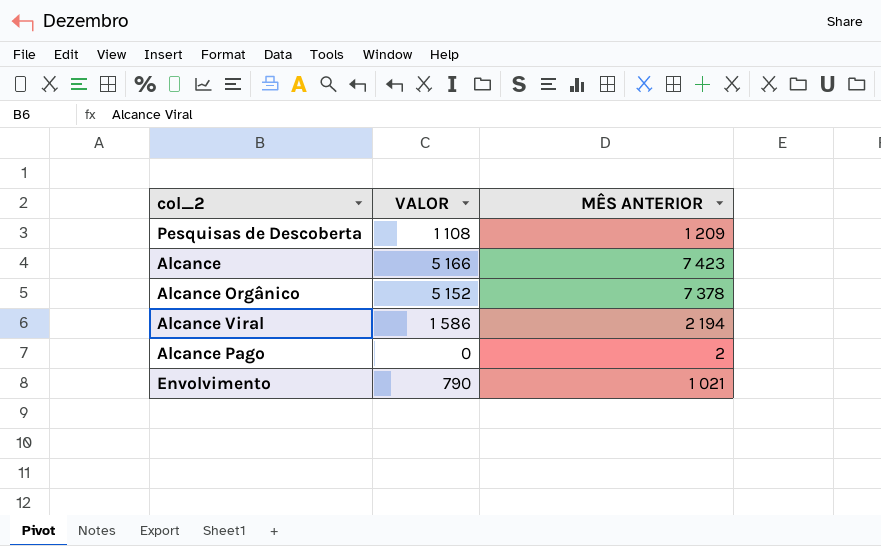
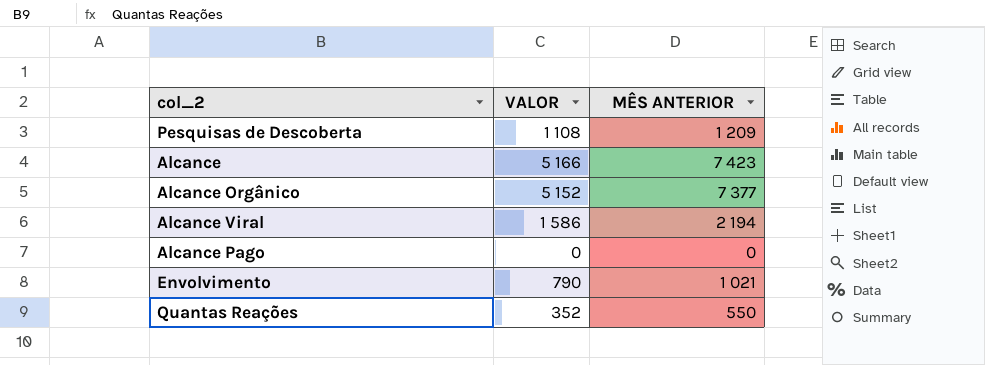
Alcance Orgânico | MÊS ANTERIOR: 7 378 -> 7 377
Alcance Pago | MÊS ANTERIOR: 2 -> 0
row Quantas Reações: none -> 352 | 550

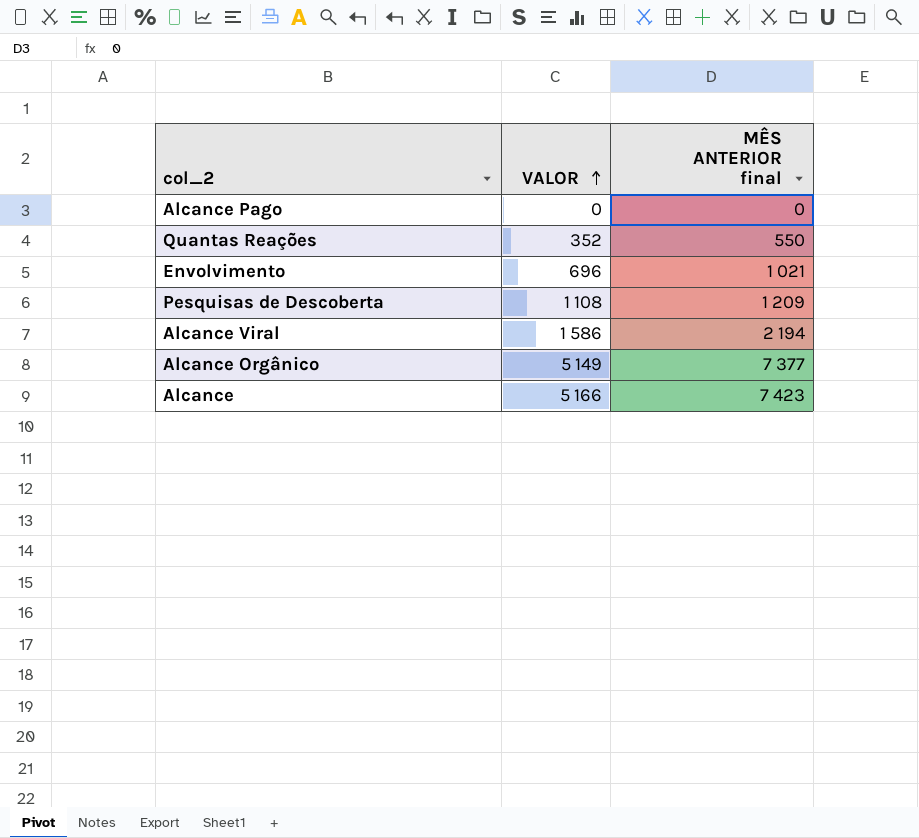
row order: none -> VALOR ascending
column name: MÊS ANTERIOR -> MÊS ANTERIOR final
Envolvimento | VALOR: 790 -> 696
Alcance Orgânico | VALOR: 5 152 -> 5 149

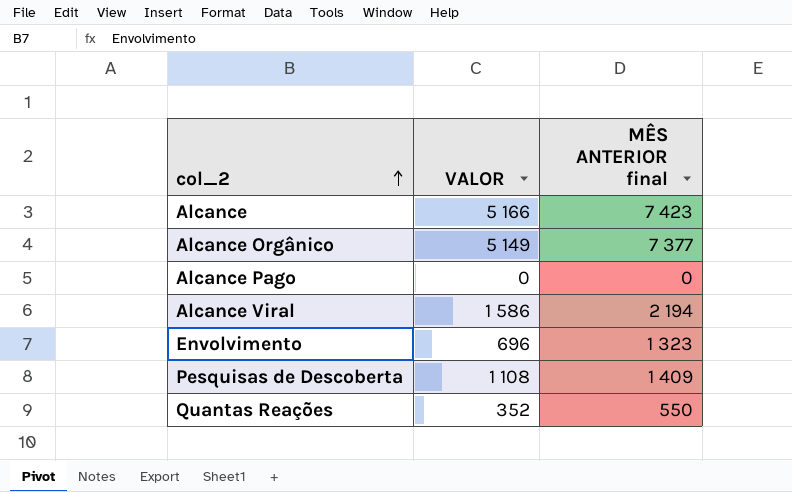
row order: VALOR ascending -> col_2 ascending
Envolvimento | MÊS ANTERIOR final: 1 021 -> 1 323
Pesquisas de Descoberta | MÊS ANTERIOR final: 1 209 -> 1 409

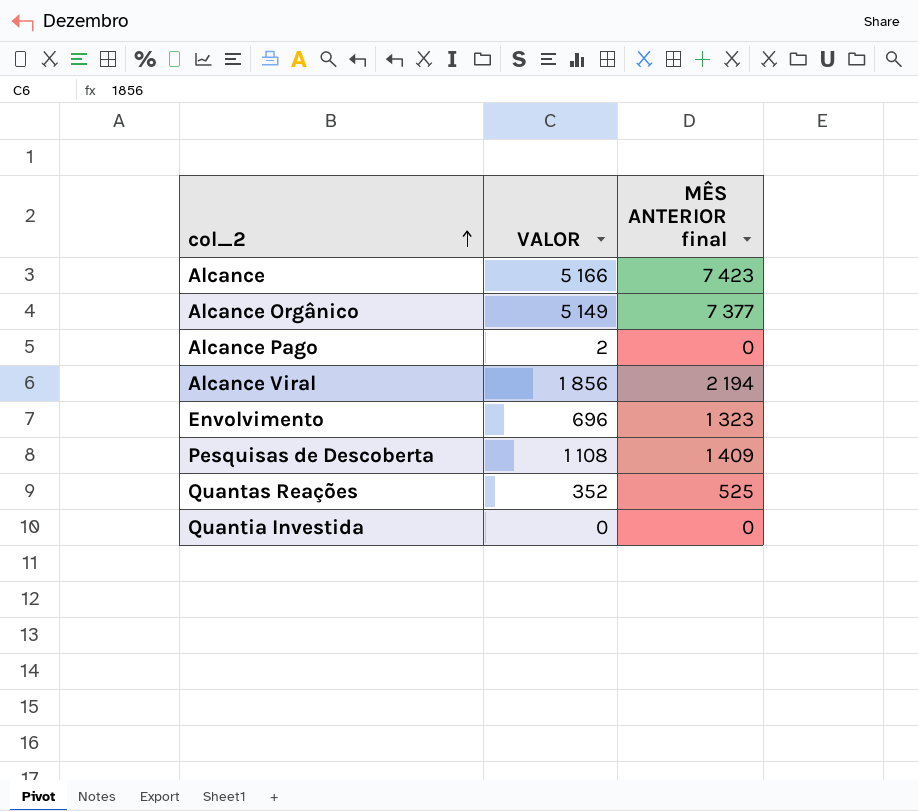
Alcance Pago | VALOR: 0 -> 2
Alcance Viral | VALOR: 1 586 -> 1 856
Quantas Reações | MÊS ANTERIOR final: 550 -> 525
row Quantia Investida: none -> 0 | 0

